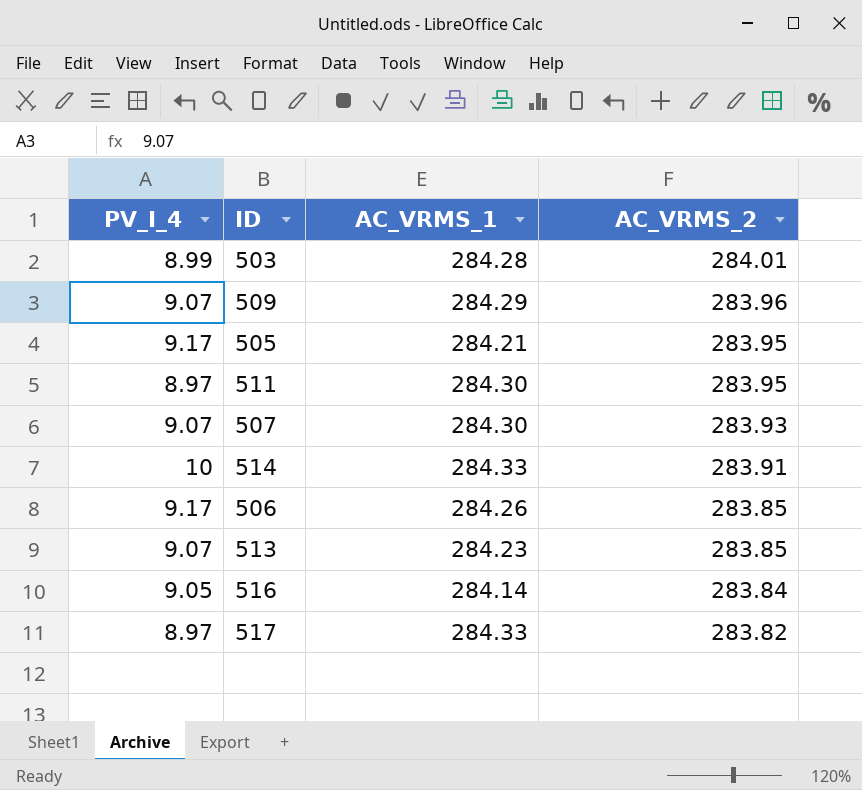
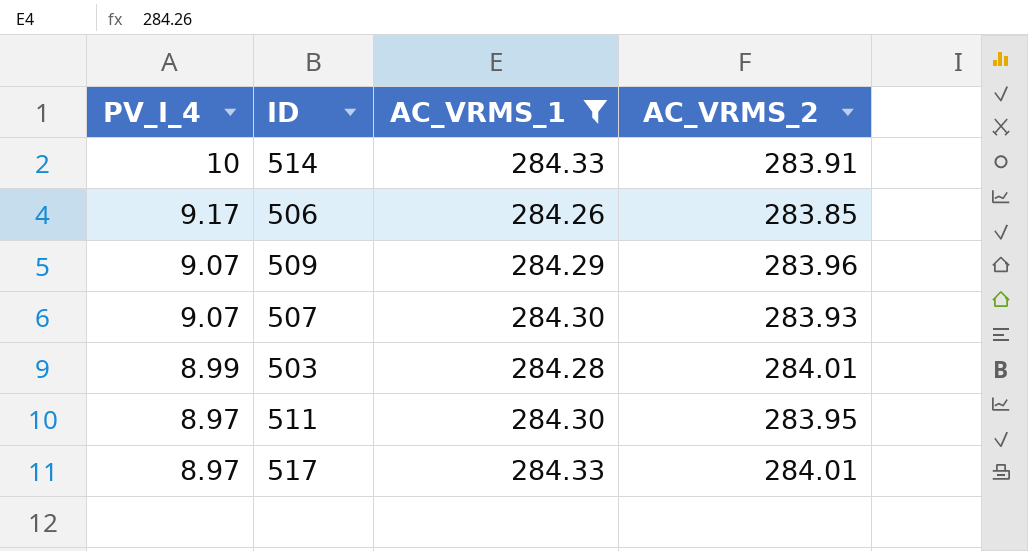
filter: none -> AC_VRMS_1 >= 284.26
row order: AC_VRMS_2 descending -> PV_I_4 descending
517 | AC_VRMS_2: 283.82 -> 284.01

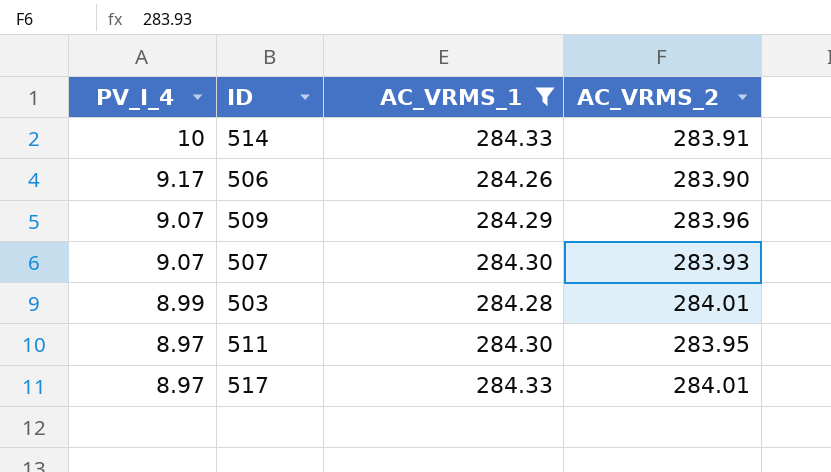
506 | AC_VRMS_2: 283.85 -> 283.90

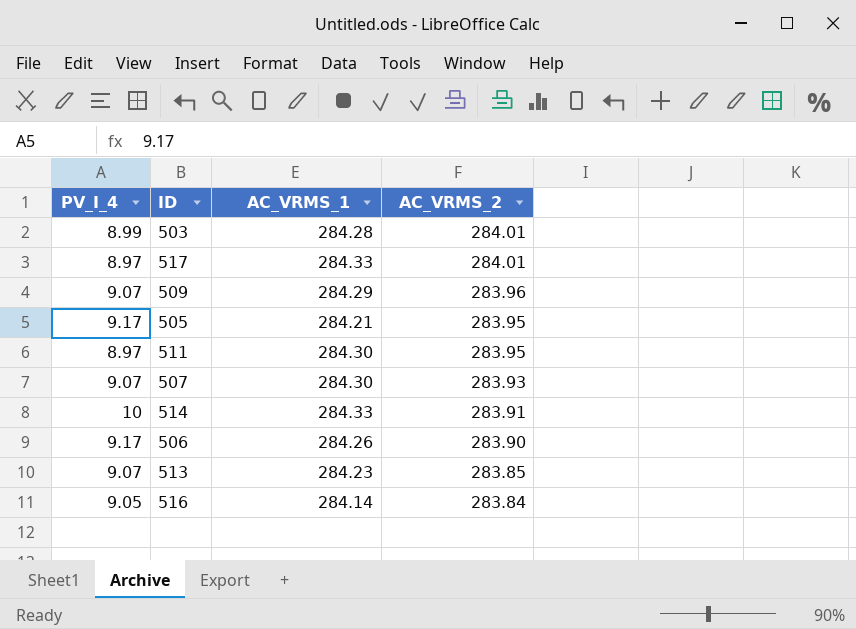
filter: AC_VRMS_1 >= 284.26 -> none
row order: PV_I_4 descending -> AC_VRMS_2 descending

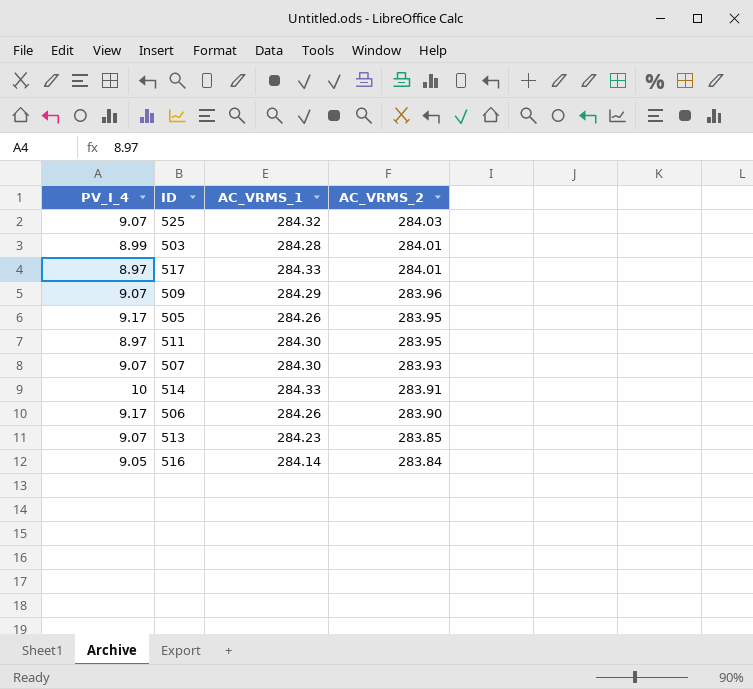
row 525: none -> 9.07 | 284.32 | 284.03
505 | AC_VRMS_1: 284.21 -> 284.26

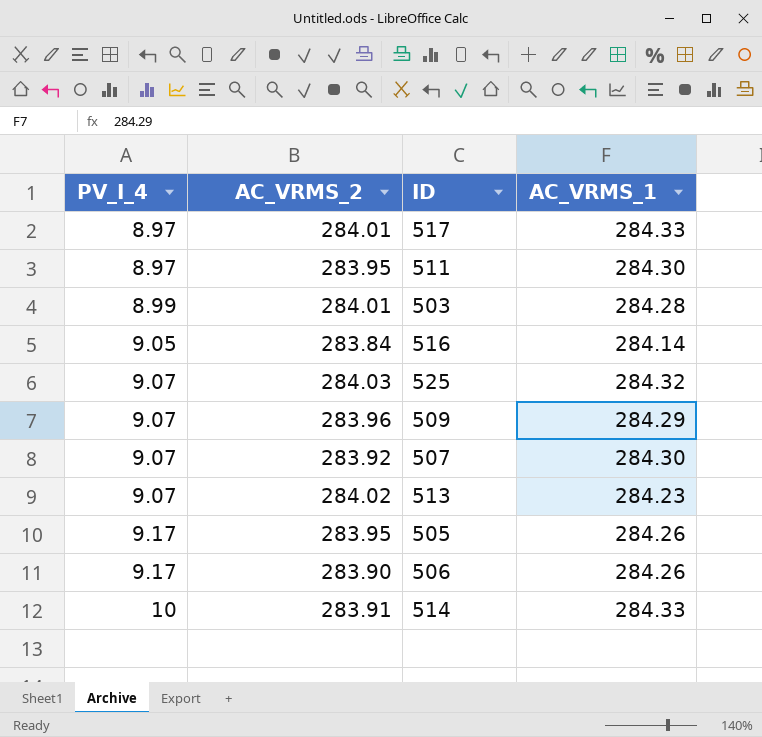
row order: AC_VRMS_2 descending -> PV_I_4 ascending
column AC_VRMS_2 | position: 4 -> 2
507 | AC_VRMS_2: 283.93 -> 283.92
513 | AC_VRMS_2: 283.85 -> 284.02

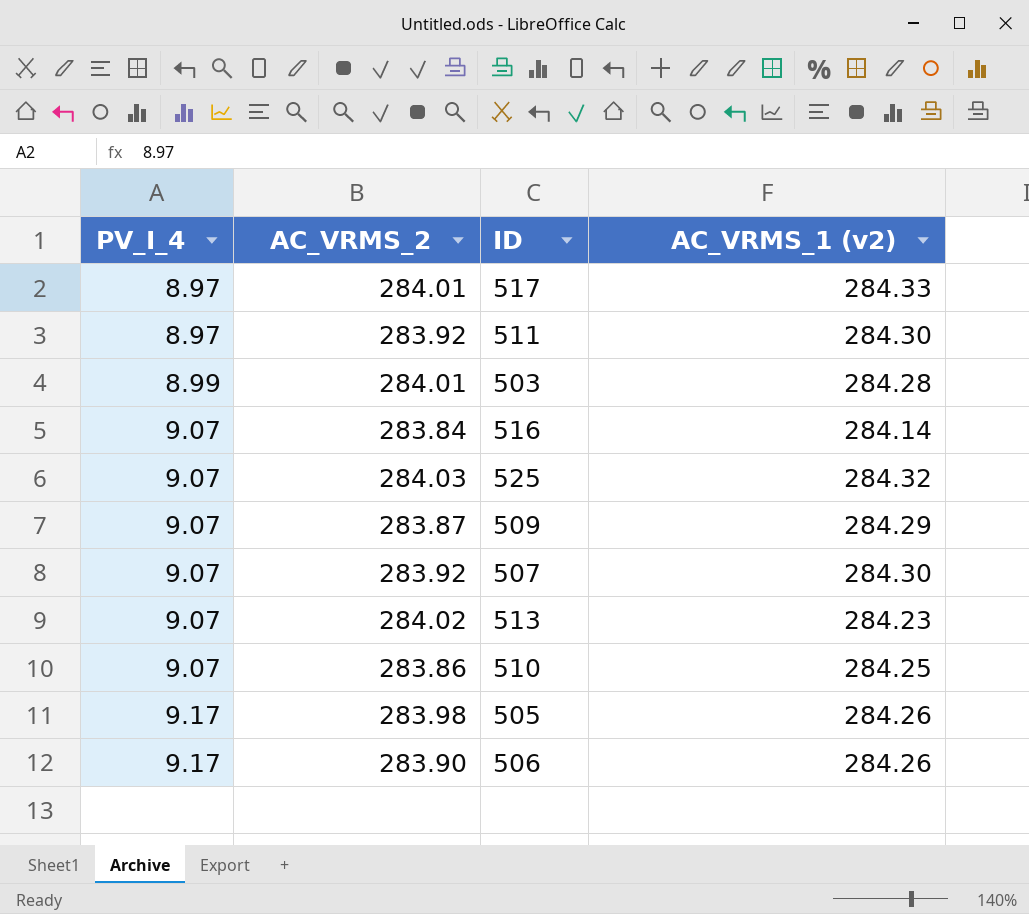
column name: AC_VRMS_1 -> AC_VRMS_1 (v2)
row 514: 10 | 283.91 | 284.33 -> none
511 | AC_VRMS_2: 283.95 -> 283.92
516 | PV_I_4: 9.05 -> 9.07
509 | AC_VRMS_2: 283.96 -> 283.87
row 510: none -> 9.07 | 283.86 | 284.25
505 | AC_VRMS_2: 283.95 -> 283.98

